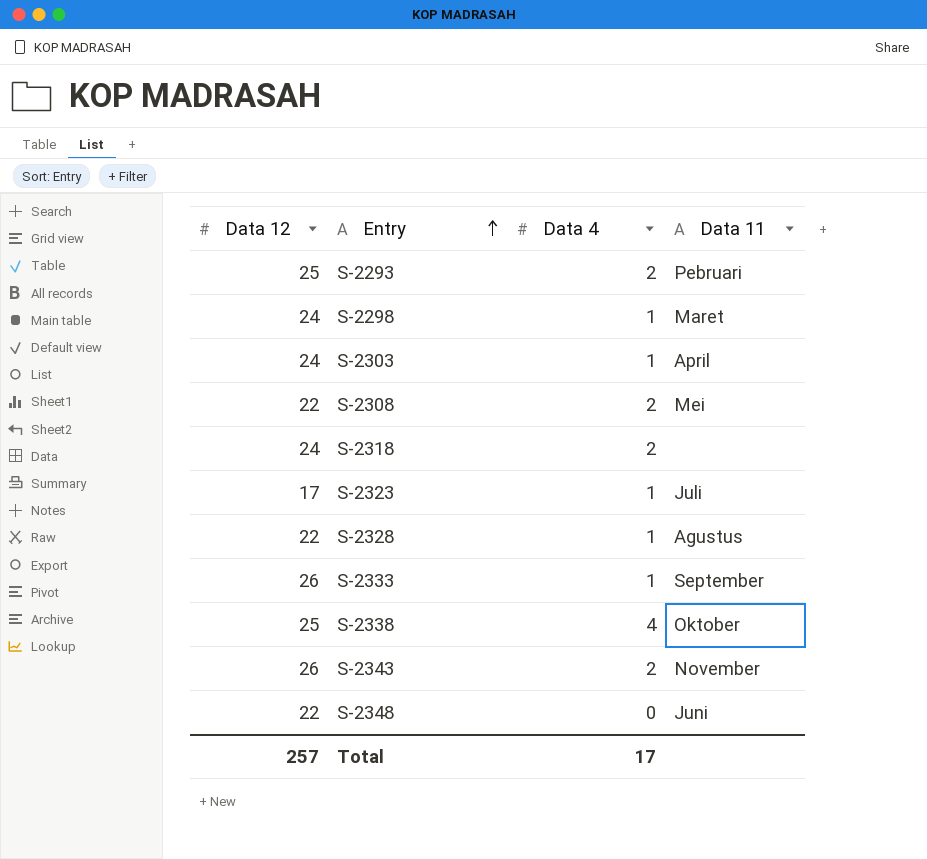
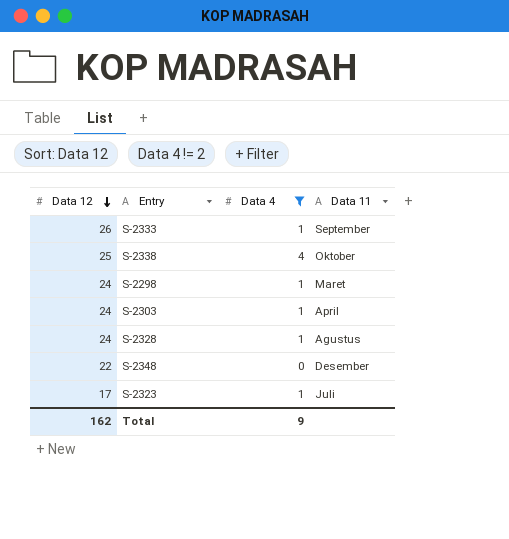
filter: none -> Data 4 != 2
row order: Entry ascending -> Data 12 descending
S-2328 | Data 12: 22 -> 24
S-2348 | Data 11: Juni -> Desember
Total | Data 12: 257 -> 162
Total | Data 4: 17 -> 9

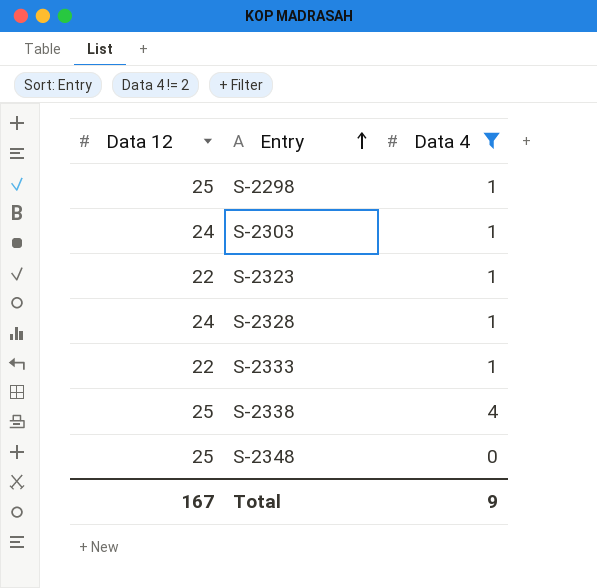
row order: Data 12 descending -> Entry ascending
column Data 11 | position: 4 -> none
S-2298 | Data 12: 24 -> 25
S-2323 | Data 12: 17 -> 22
S-2333 | Data 12: 26 -> 22
S-2348 | Data 12: 22 -> 25
Total | Data 12: 162 -> 167

